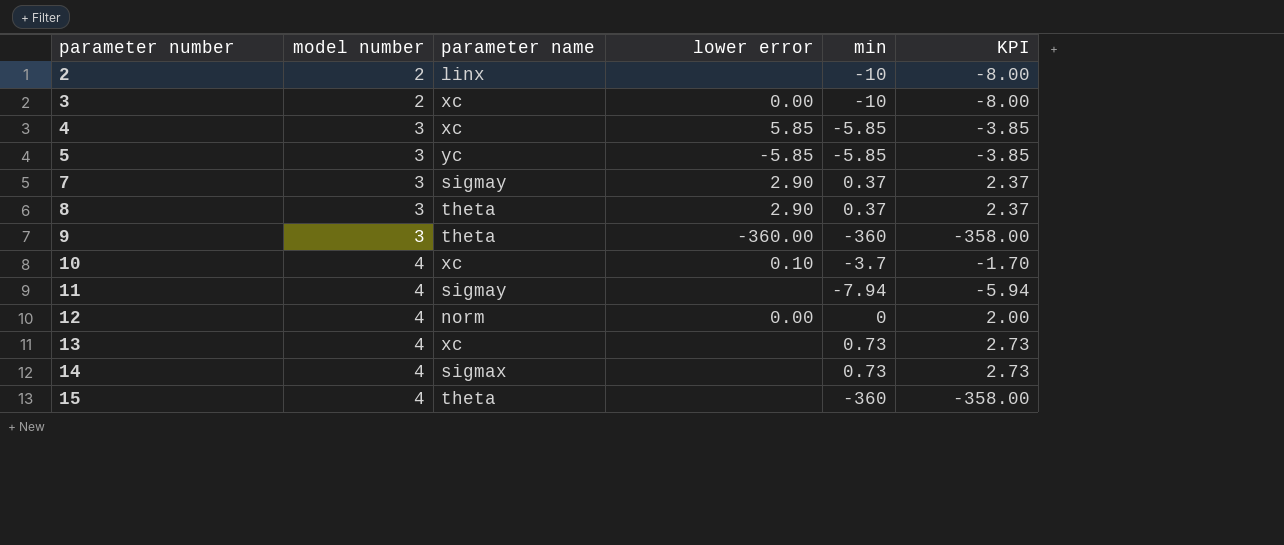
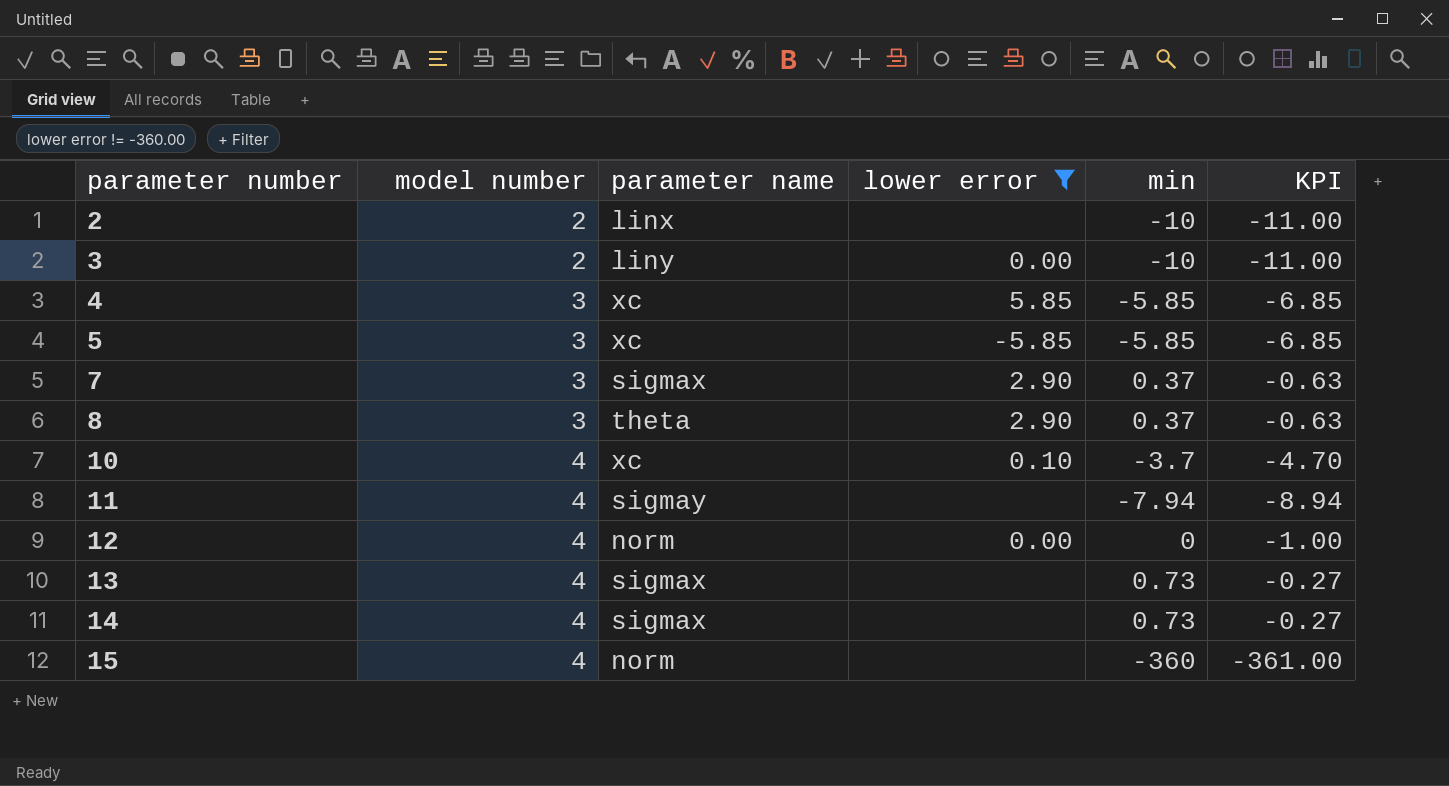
filter: none -> lower error != -360.00
column KPI | formula: [min] + 2 -> [min] - 1
3 | parameter name: xc -> liny
5 | parameter name: yc -> xc
7 | parameter name: sigmay -> sigmax
13 | parameter name: xc -> sigmax
15 | parameter name: theta -> norm

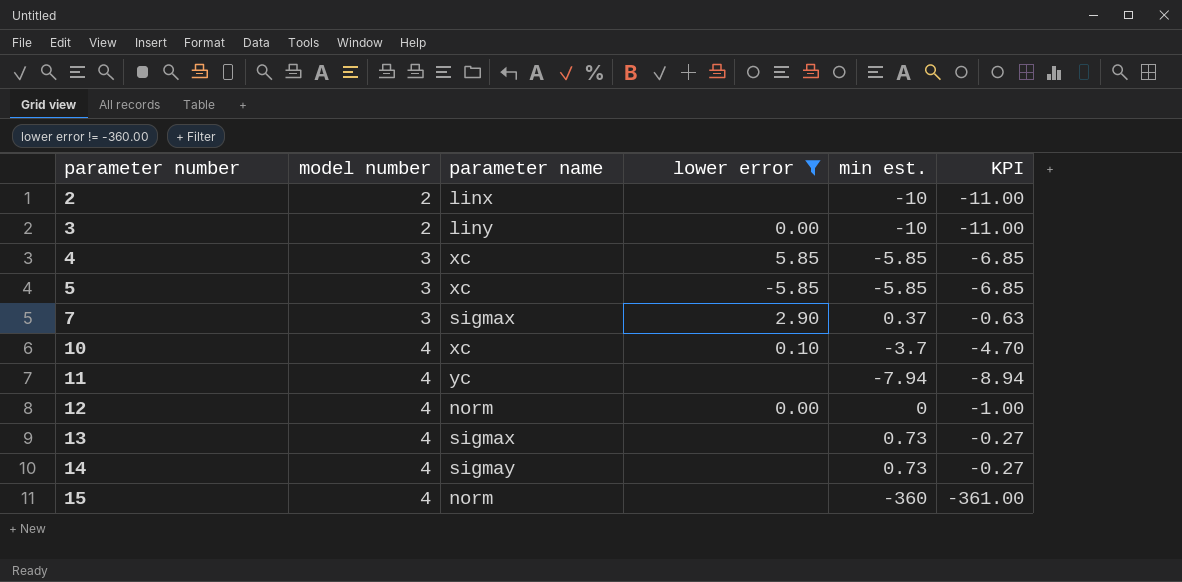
column name: min -> min est.
row 8: 3 | theta | 2.90 | 0.37 | -0.63 -> none
11 | parameter name: sigmay -> yc
14 | parameter name: sigmax -> sigmay

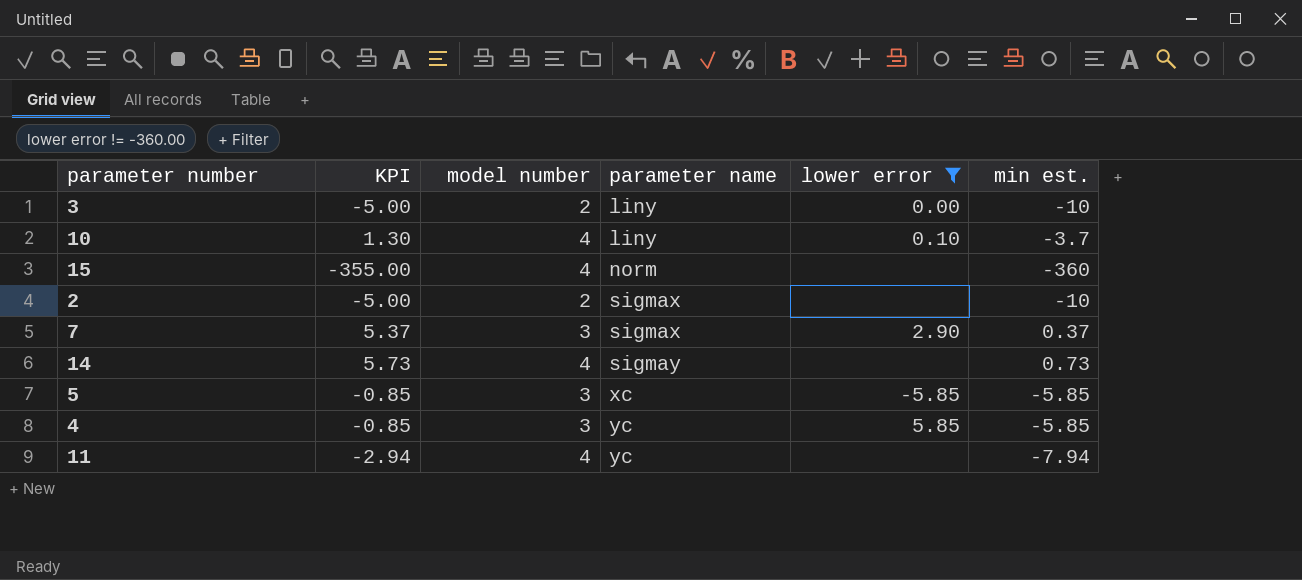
row order: parameter number ascending -> parameter name ascending
column KPI | formula: [min est.] - 1 -> [min est.] + 5
column KPI | position: 6 -> 2
row 12: 4 | norm | 0.00 | 0 | -1.00 -> none
row 13: 4 | sigmax | none | 0.73 | -0.27 -> none
10 | parameter name: xc -> liny
2 | parameter name: linx -> sigmax
4 | parameter name: xc -> yc

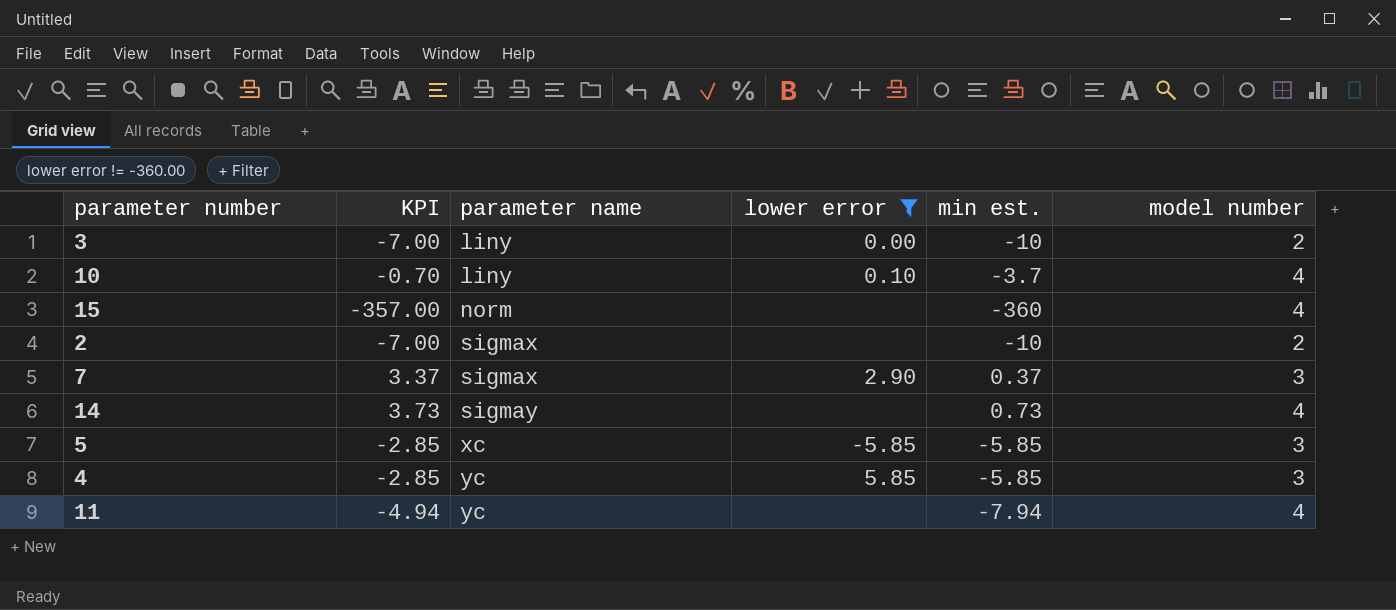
column KPI | formula: [min est.] + 5 -> [min est.] + 3
column model number | position: 3 -> 6

